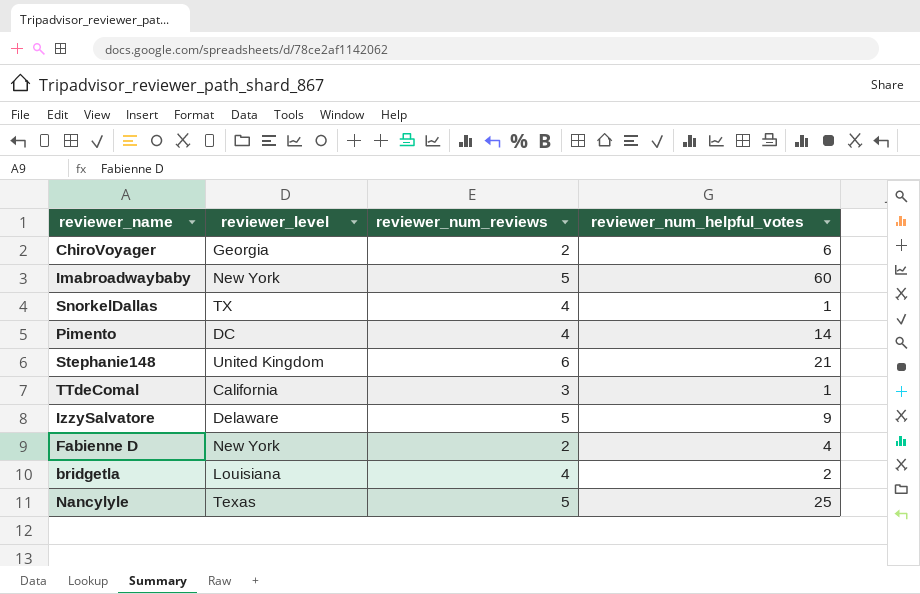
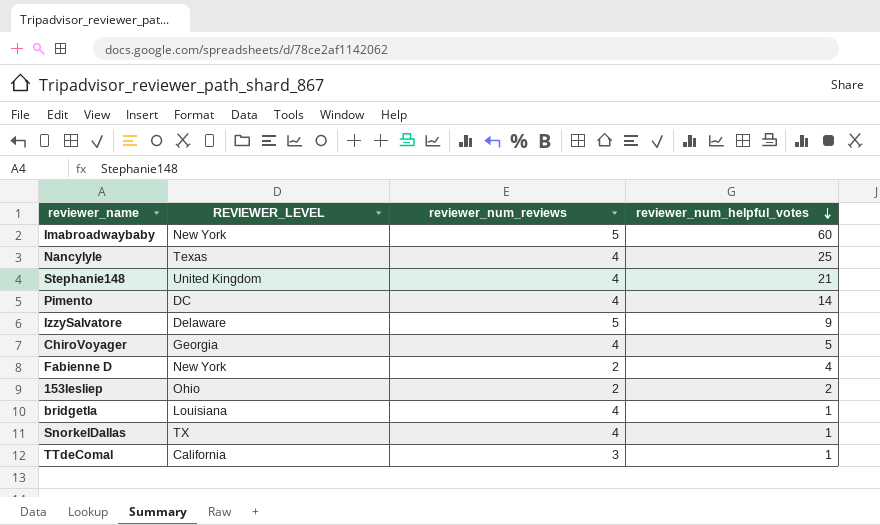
row order: none -> reviewer_num_helpful_votes descending
column name: reviewer_level -> REVIEWER_LEVEL
Nancylyle | reviewer_num_reviews: 5 -> 4
Stephanie148 | reviewer_num_reviews: 6 -> 4
ChiroVoyager | reviewer_num_reviews: 2 -> 4
ChiroVoyager | reviewer_num_helpful_votes: 6 -> 5
row 153lesliep: none -> Ohio | 2 | 2
bridgetla | reviewer_num_helpful_votes: 2 -> 1

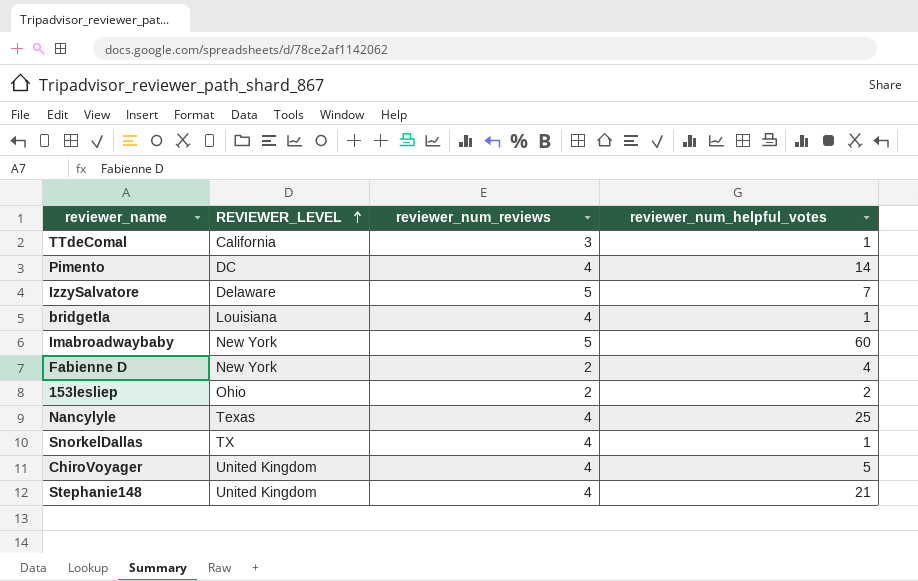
row order: reviewer_num_helpful_votes descending -> REVIEWER_LEVEL ascending
IzzySalvatore | reviewer_num_helpful_votes: 9 -> 7
ChiroVoyager | REVIEWER_LEVEL: Georgia -> United Kingdom

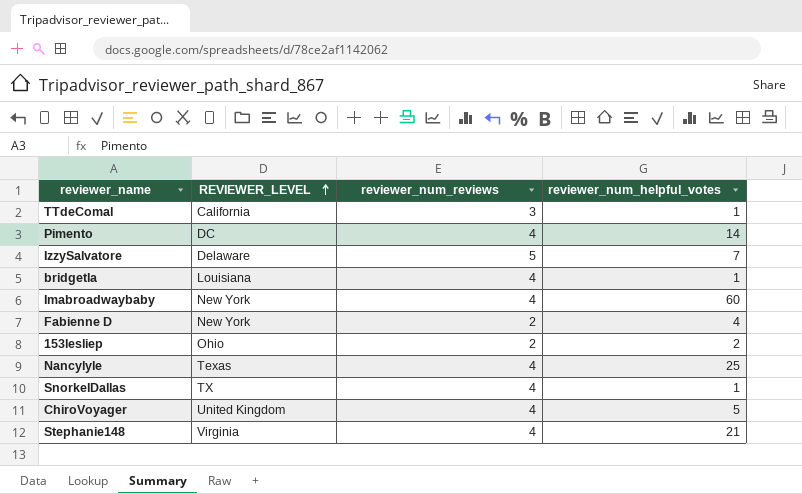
Imabroadwaybaby | reviewer_num_reviews: 5 -> 4
Stephanie148 | REVIEWER_LEVEL: United Kingdom -> Virginia

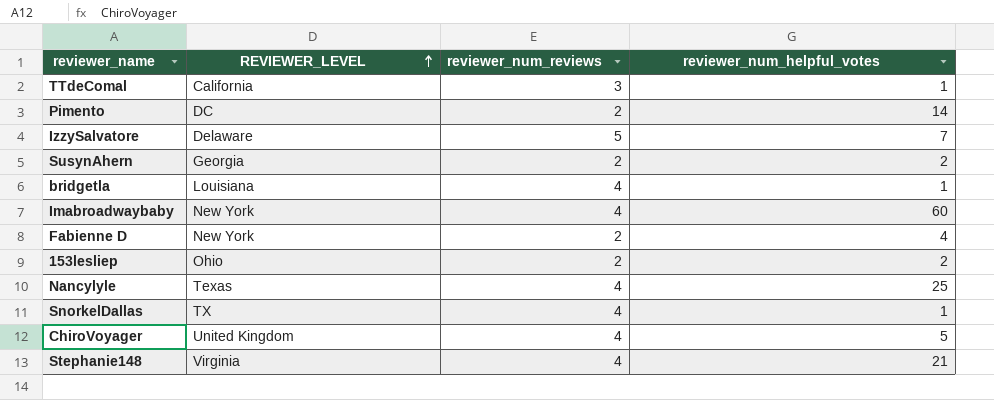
Pimento | reviewer_num_reviews: 4 -> 2
row SusynAhern: none -> Georgia | 2 | 2

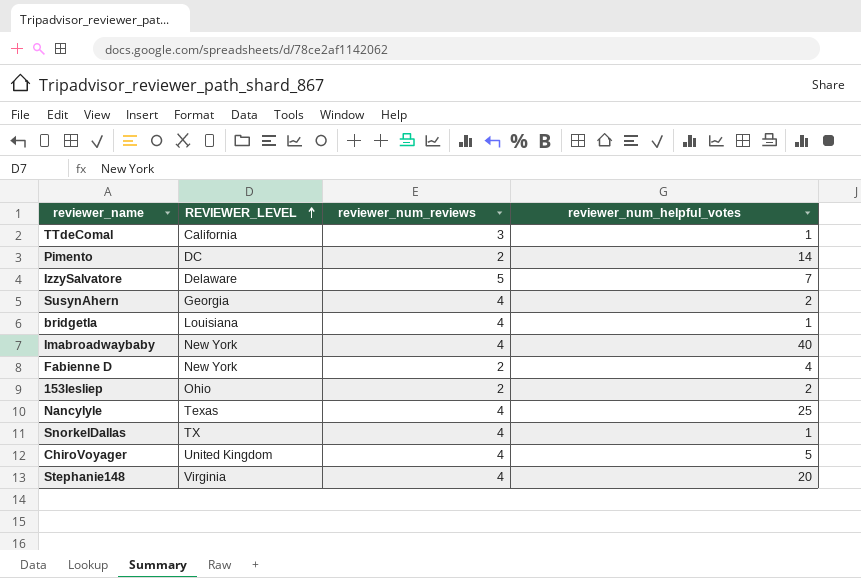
SusynAhern | reviewer_num_reviews: 2 -> 4
Imabroadwaybaby | reviewer_num_helpful_votes: 60 -> 40
Stephanie148 | reviewer_num_helpful_votes: 21 -> 20

